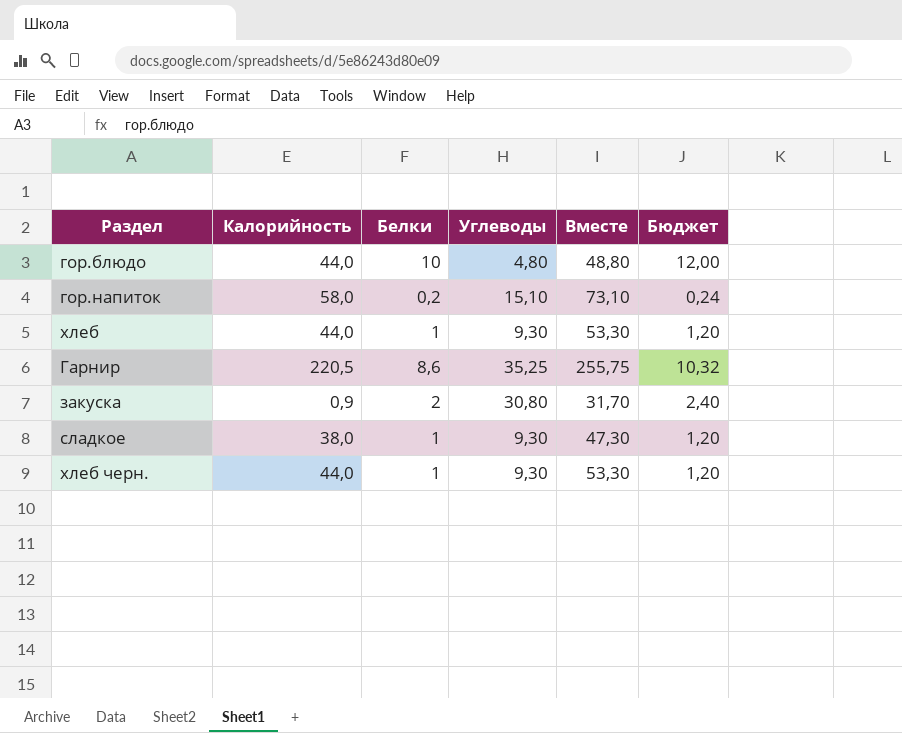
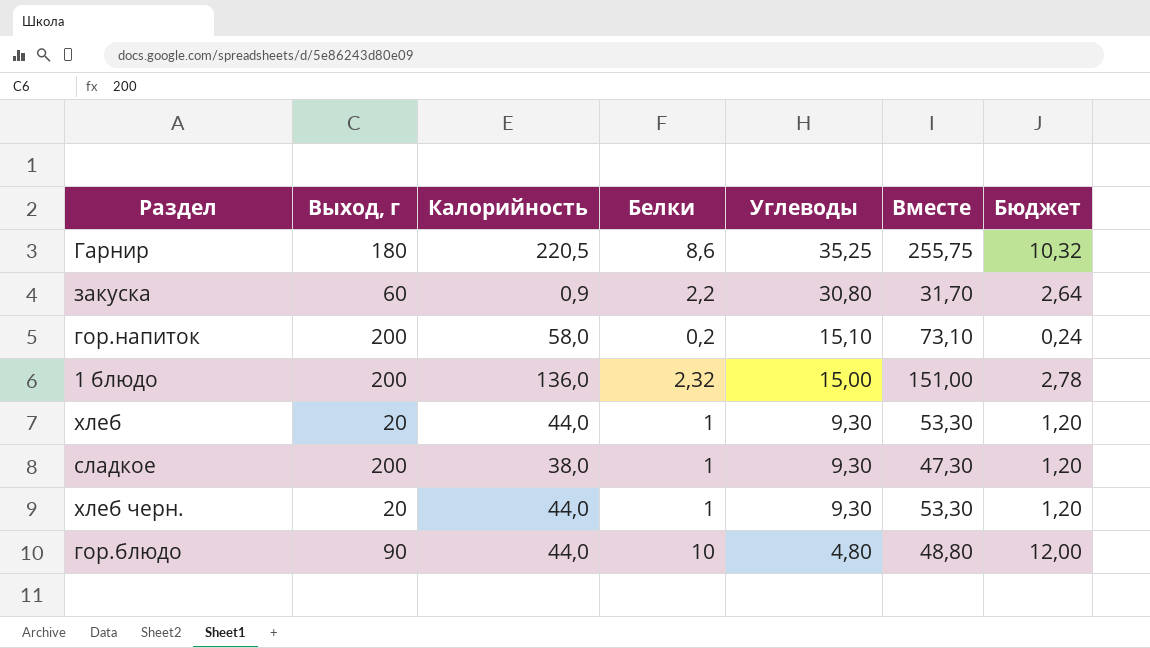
row order: none -> Углеводы descending
column Выход, г | position: none -> 2
закуска | Белки: 2 -> 2,2
закуска | Бюджет: 2,40 -> 2,64
row 1 блюдо: none -> 200 | 136,0 | 2,32 | 15,00 | 151,00 | 2,78

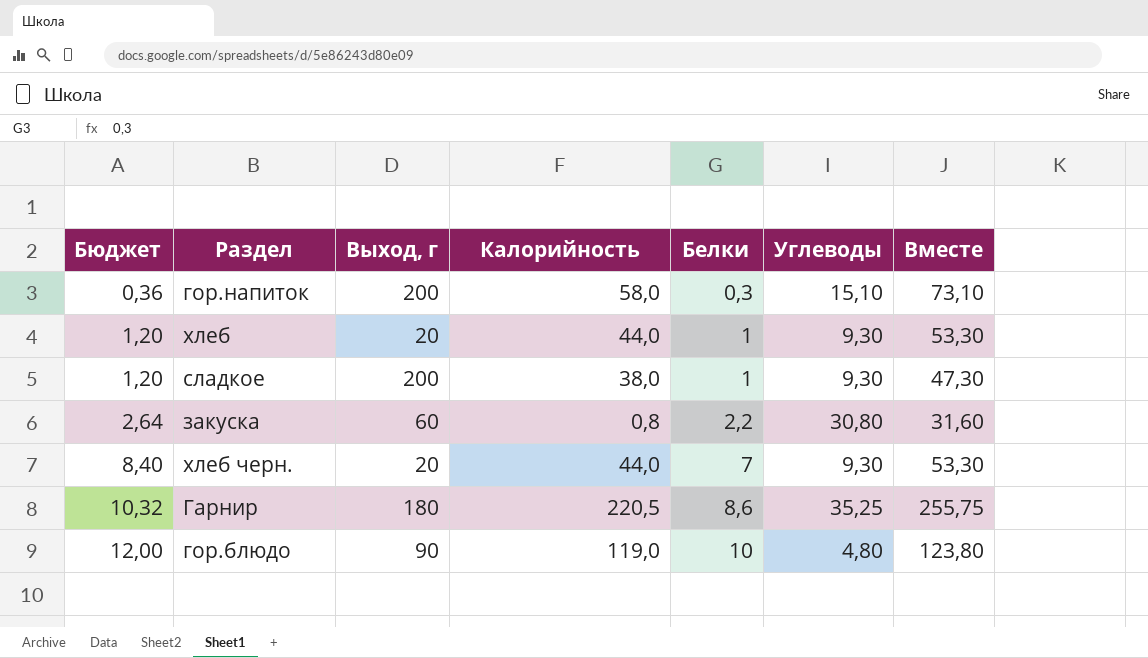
row order: Углеводы descending -> Бюджет ascending
column Бюджет | position: 7 -> 1
row 1 блюдо: 200 | 136,0 | 2,32 | 15,00 | 151,00 | 2,78 -> none
гор.напиток | Бюджет: 0,24 -> 0,36
гор.напиток | Белки: 0,2 -> 0,3
закуска | Калорийность: 0,9 -> 0,8
закуска | Вместе: 31,70 -> 31,60
хлеб черн. | Бюджет: 1,20 -> 8,40
хлеб черн. | Белки: 1 -> 7
гор.блюдо | Калорийность: 44,0 -> 119,0
гор.блюдо | Вместе: 48,80 -> 123,80

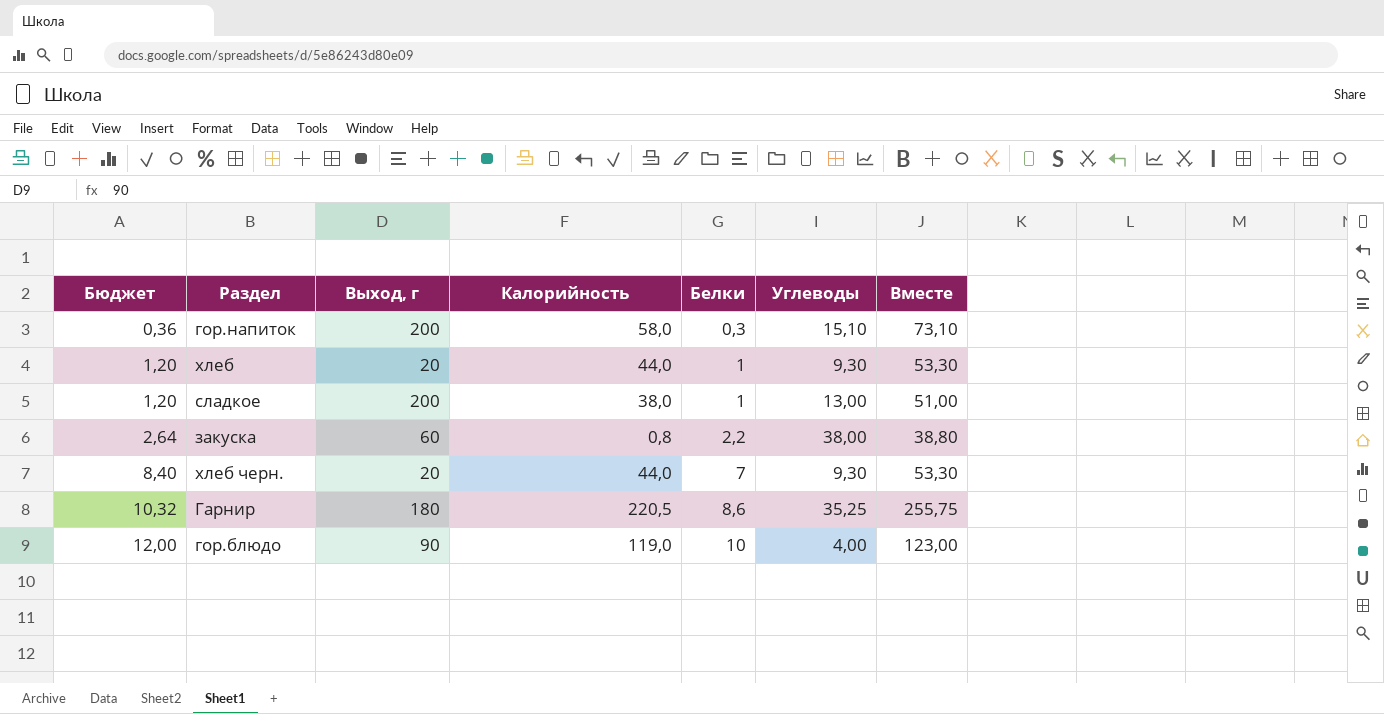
сладкое | Углеводы: 9,30 -> 13,00
сладкое | Вместе: 47,30 -> 51,00
закуска | Углеводы: 30,80 -> 38,00
закуска | Вместе: 31,60 -> 38,80
гор.блюдо | Углеводы: 4,80 -> 4,00
гор.блюдо | Вместе: 123,80 -> 123,00

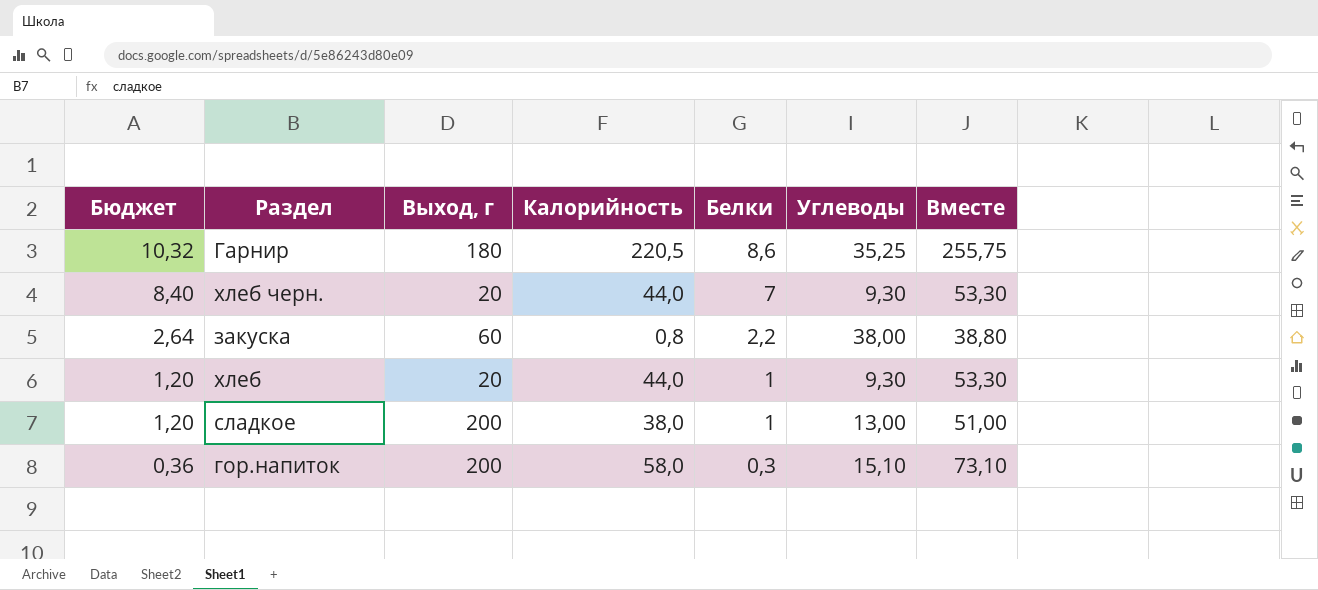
row order: Бюджет ascending -> Бюджет descending
row гор.блюдо: 12,00 | 90 | 119,0 | 10 | 4,00 | 123,00 -> none

